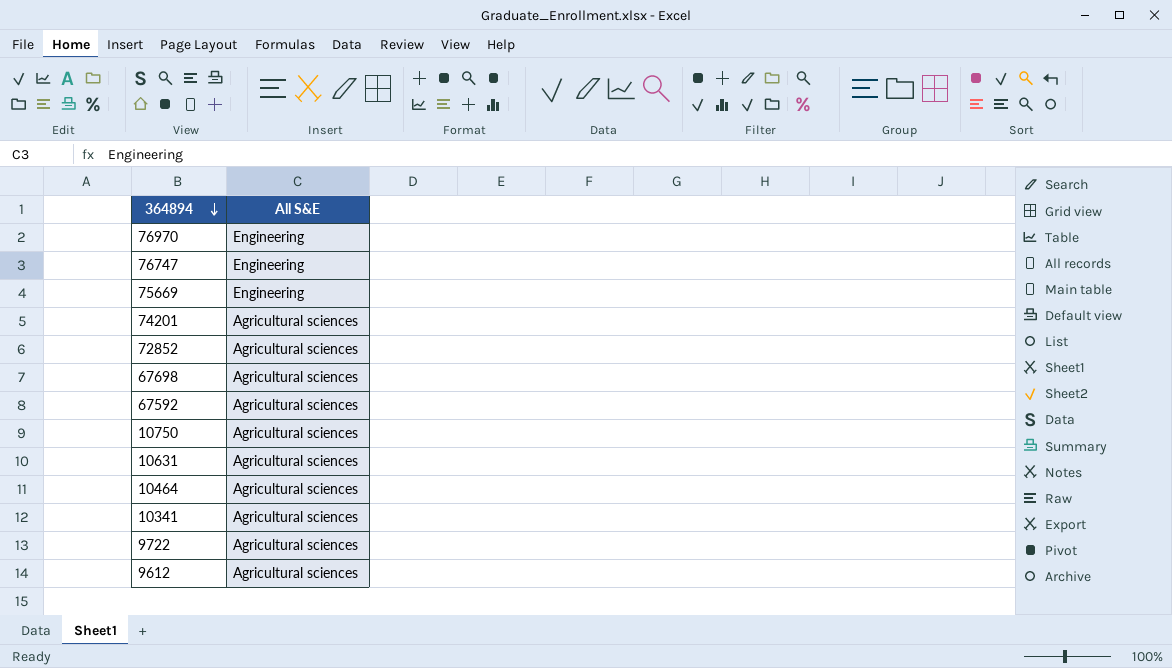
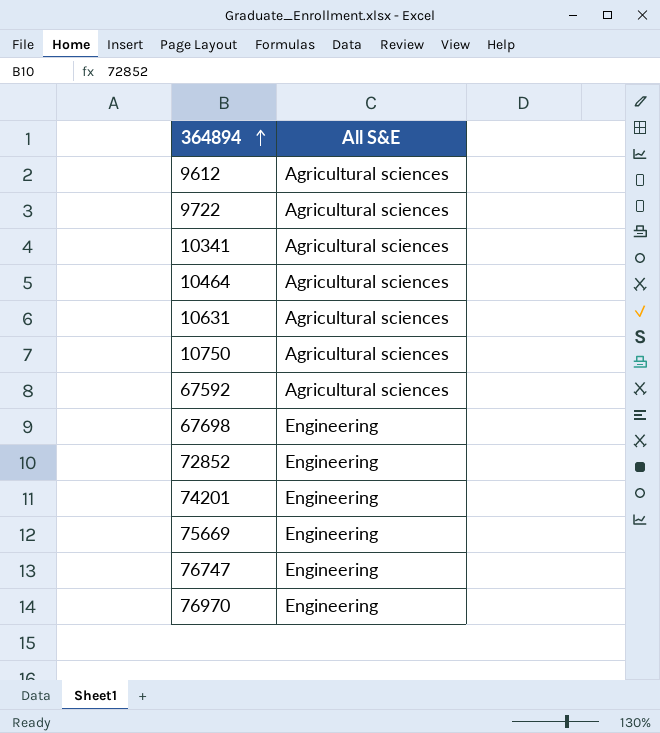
row order: 364894 descending -> 364894 ascending
67698 | All S&E: Agricultural sciences -> Engineering
72852 | All S&E: Agricultural sciences -> Engineering
74201 | All S&E: Agricultural sciences -> Engineering

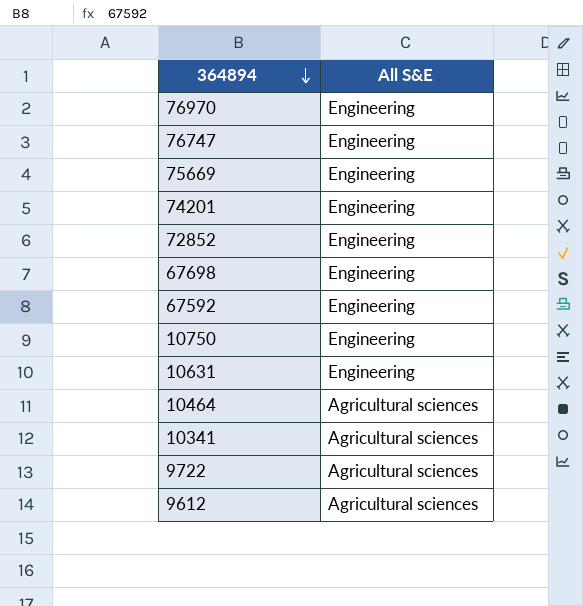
row order: 364894 ascending -> 364894 descending
67592 | All S&E: Agricultural sciences -> Engineering
10750 | All S&E: Agricultural sciences -> Engineering
10631 | All S&E: Agricultural sciences -> Engineering

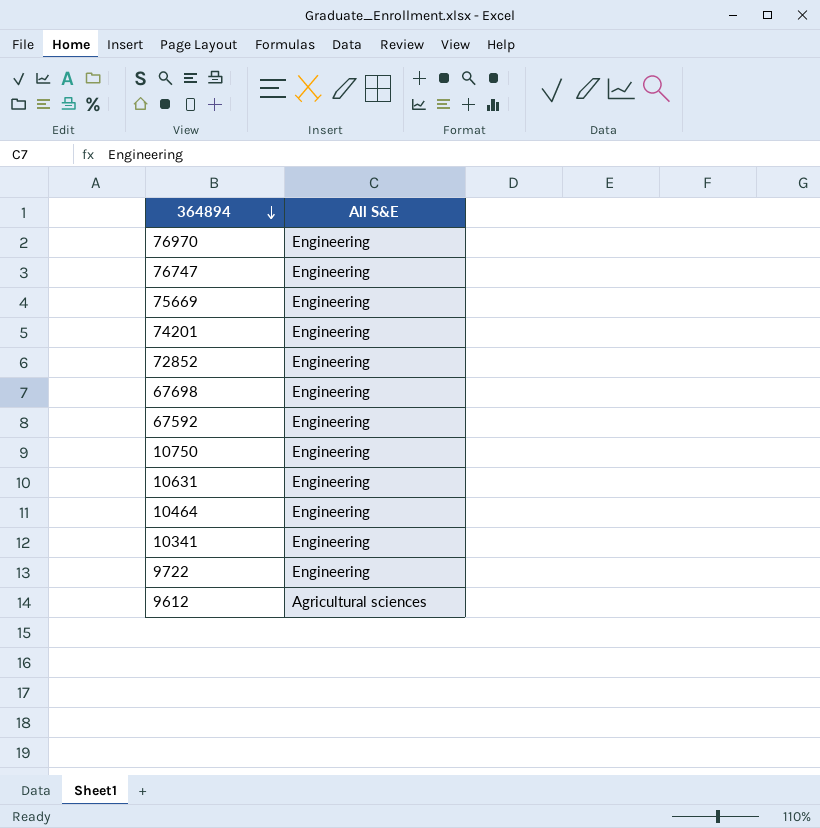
10464 | All S&E: Agricultural sciences -> Engineering
10341 | All S&E: Agricultural sciences -> Engineering
9722 | All S&E: Agricultural sciences -> Engineering

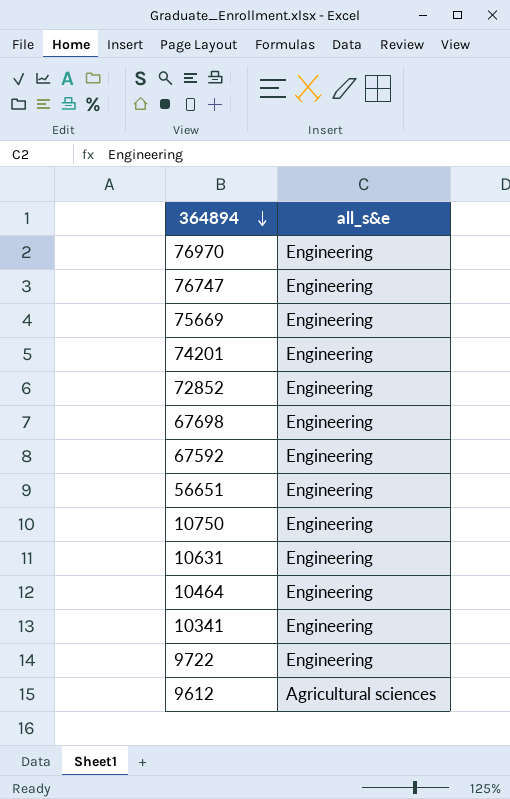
column name: All S&E -> all_s&e
row 56651: none -> Engineering

